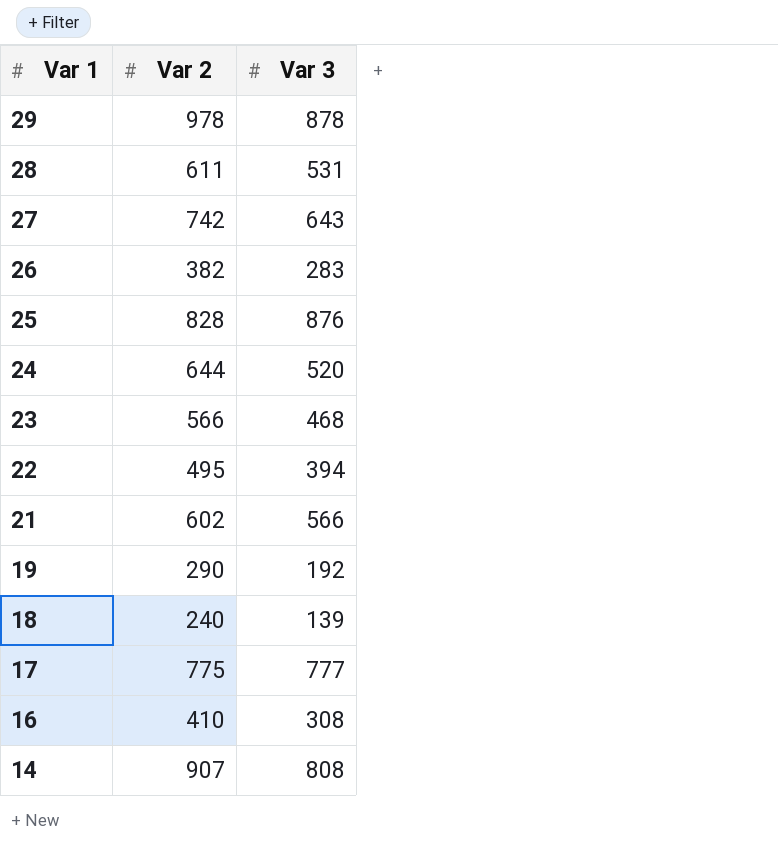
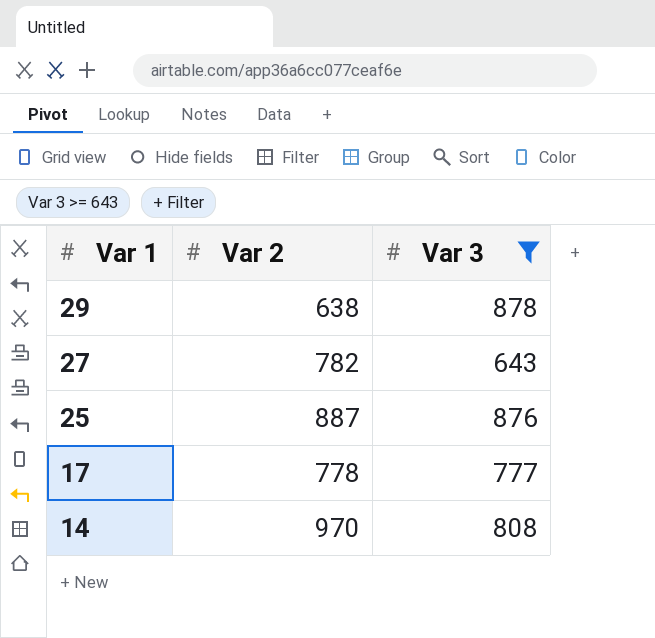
filter: none -> Var 3 >= 643
29 | Var 2: 978 -> 638
27 | Var 2: 742 -> 782
25 | Var 2: 828 -> 887
17 | Var 2: 775 -> 778
14 | Var 2: 907 -> 970

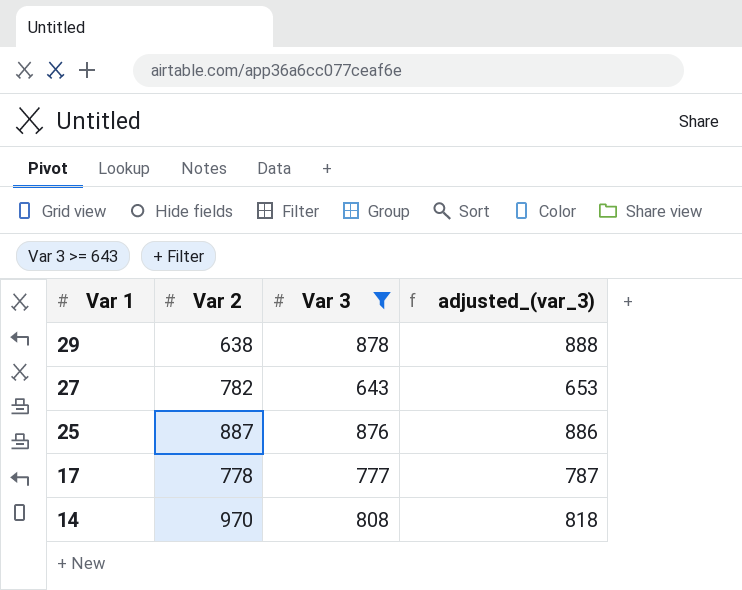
column adjusted_(var_3) | formula: none -> [Var 3] + 10

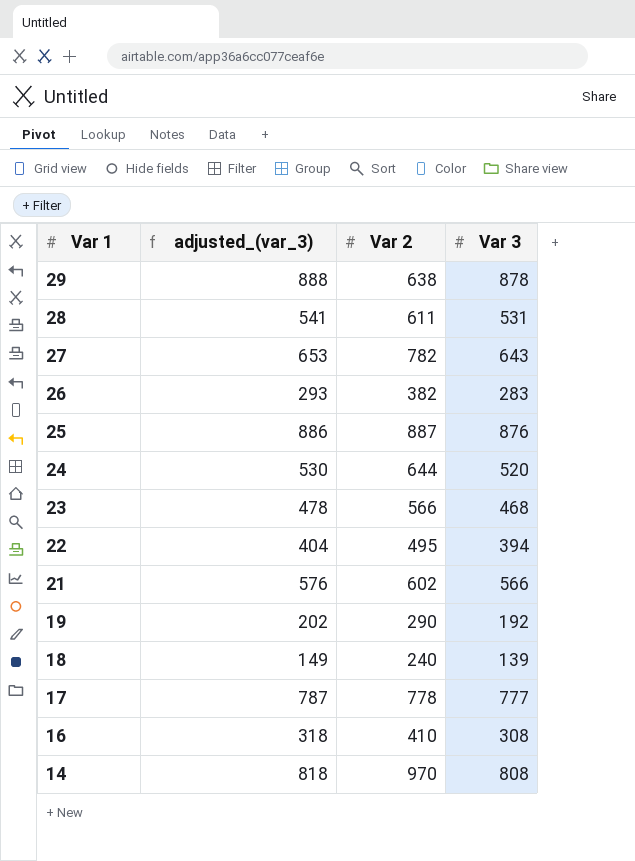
filter: Var 3 >= 643 -> none
column adjusted_(var_3) | position: 4 -> 2

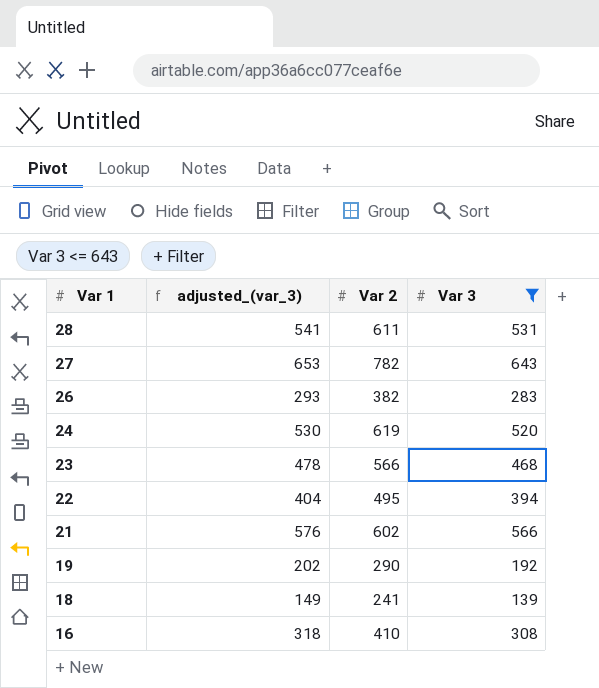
filter: none -> Var 3 <= 643
24 | Var 2: 644 -> 619
18 | Var 2: 240 -> 241

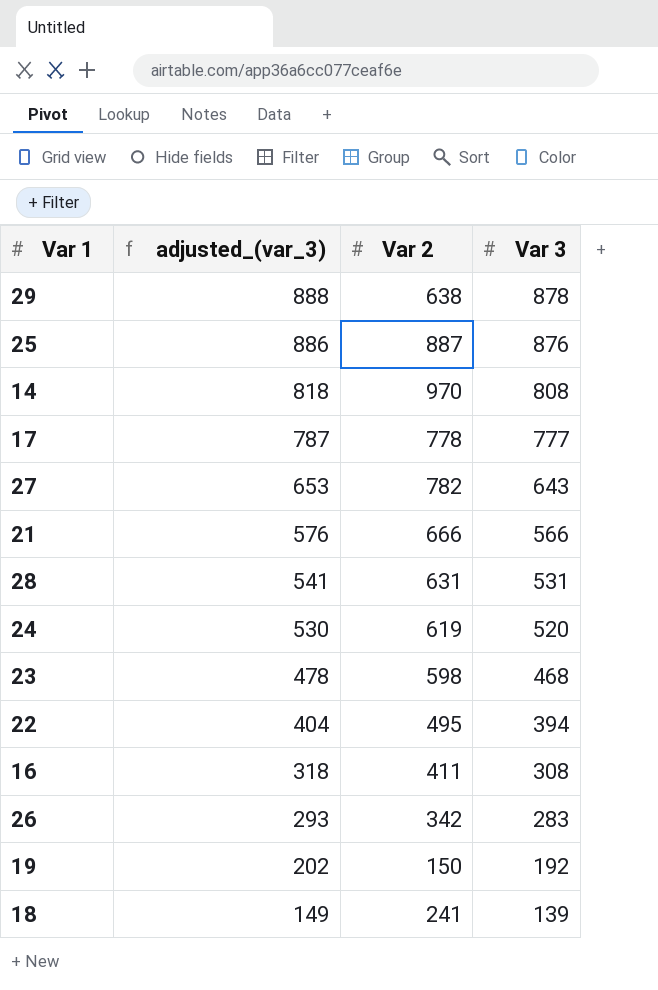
filter: Var 3 <= 643 -> none
row order: Var 1 descending -> adjusted_(var_3) descending
21 | Var 2: 602 -> 666
28 | Var 2: 611 -> 631
23 | Var 2: 566 -> 598
16 | Var 2: 410 -> 411
26 | Var 2: 382 -> 342
19 | Var 2: 290 -> 150

